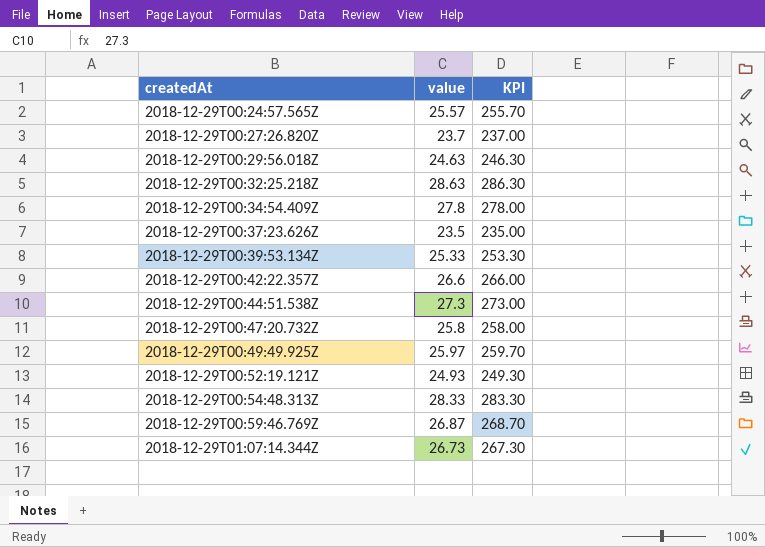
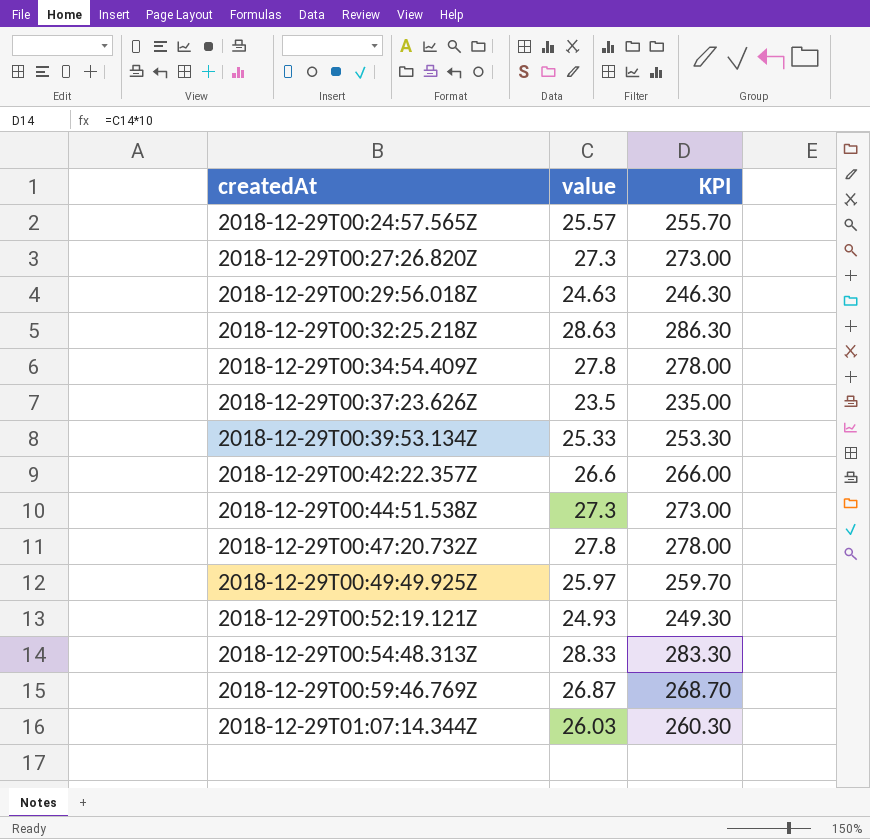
2018-12-29T00:27:26.820Z | value: 23.7 -> 27.3
2018-12-29T00:27:26.820Z | KPI: 237.00 -> 273.00
2018-12-29T00:47:20.732Z | value: 25.8 -> 27.8
2018-12-29T00:47:20.732Z | KPI: 258.00 -> 278.00
2018-12-29T01:07:14.344Z | value: 26.73 -> 26.03
2018-12-29T01:07:14.344Z | KPI: 267.30 -> 260.30

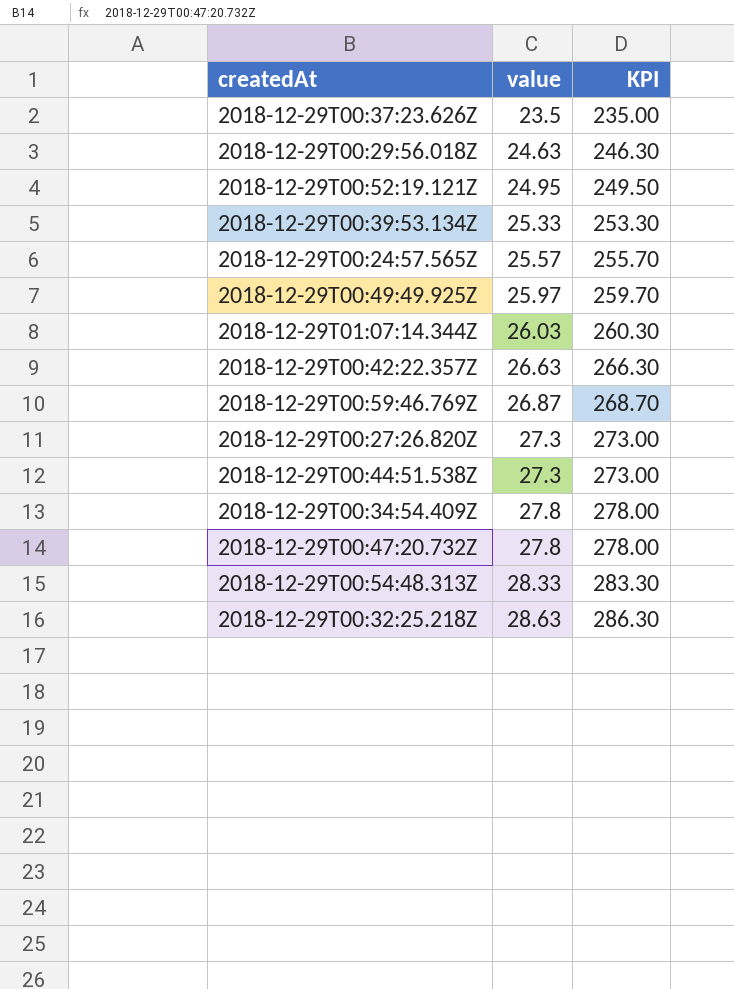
row order: createdAt ascending -> value ascending
2018-12-29T00:52:19.121Z | value: 24.93 -> 24.95
2018-12-29T00:52:19.121Z | KPI: 249.30 -> 249.50
2018-12-29T00:42:22.357Z | value: 26.6 -> 26.63
2018-12-29T00:42:22.357Z | KPI: 266.00 -> 266.30

